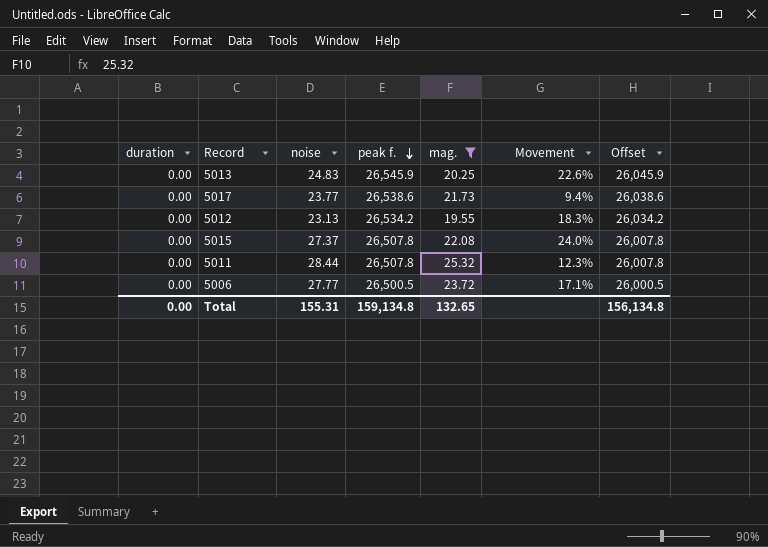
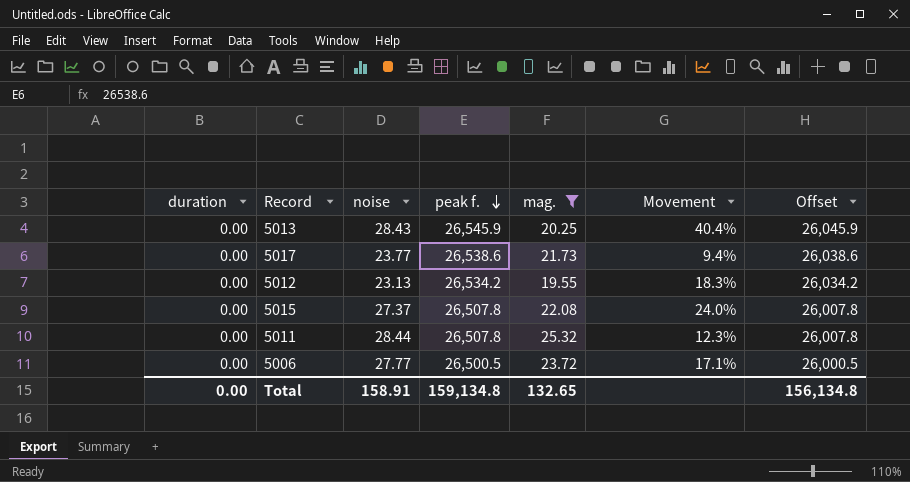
5013 | noise: 24.83 -> 28.43
5013 | Movement: 22.6% -> 40.4%
Total | noise: 155.31 -> 158.91

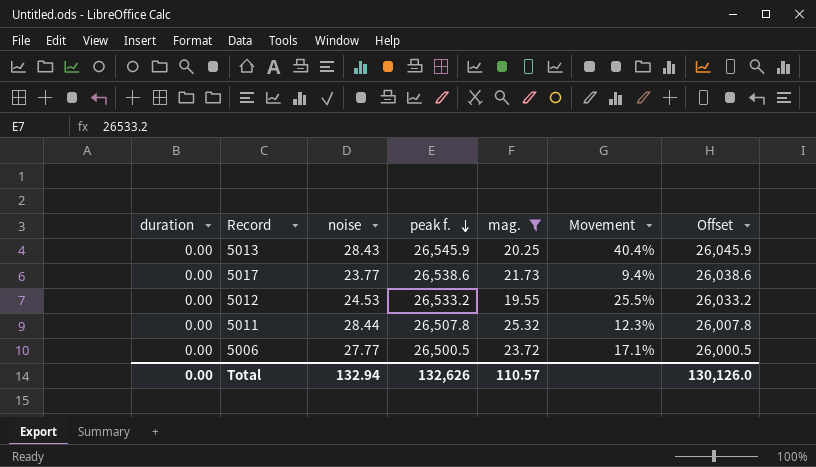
row 5015: 0.00 | 27.37 | 26,507.8 | 22.08 | 24.0% | 26,007.8 -> none
5012 | noise: 23.13 -> 24.53
5012 | peak f.: 26,534.2 -> 26,533.2
5012 | Movement: 18.3% -> 25.5%
5012 | Offset: 26,034.2 -> 26,033.2
Total | noise: 158.91 -> 132.94
Total | peak f.: 159,134.8 -> 132,626
Total | mag.: 132.65 -> 110.57
Total | Offset: 156,134.8 -> 130,126.0

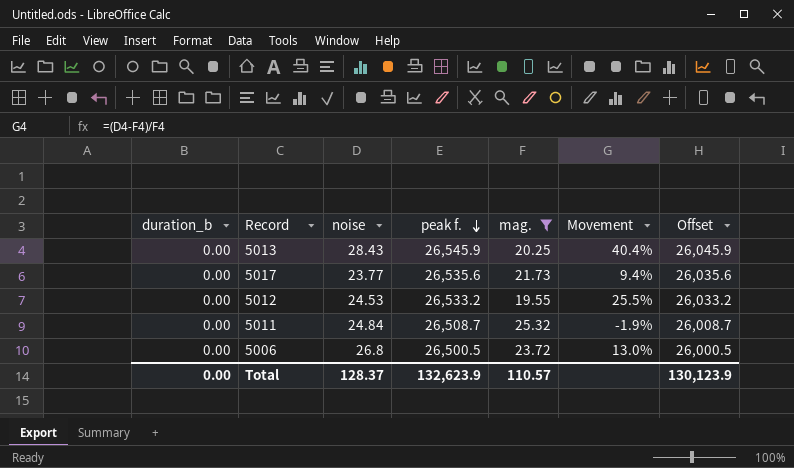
column name: duration -> duration_b
5017 | peak f.: 26,538.6 -> 26,535.6
5017 | Offset: 26,038.6 -> 26,035.6
5011 | noise: 28.44 -> 24.84
5011 | peak f.: 26,507.8 -> 26,508.7
5011 | Movement: 12.3% -> -1.9%
5011 | Offset: 26,007.8 -> 26,008.7
5006 | noise: 27.77 -> 26.8
5006 | Movement: 17.1% -> 13.0%
Total | noise: 132.94 -> 128.37
Total | peak f.: 132,626 -> 132,623.9
Total | Offset: 130,126.0 -> 130,123.9

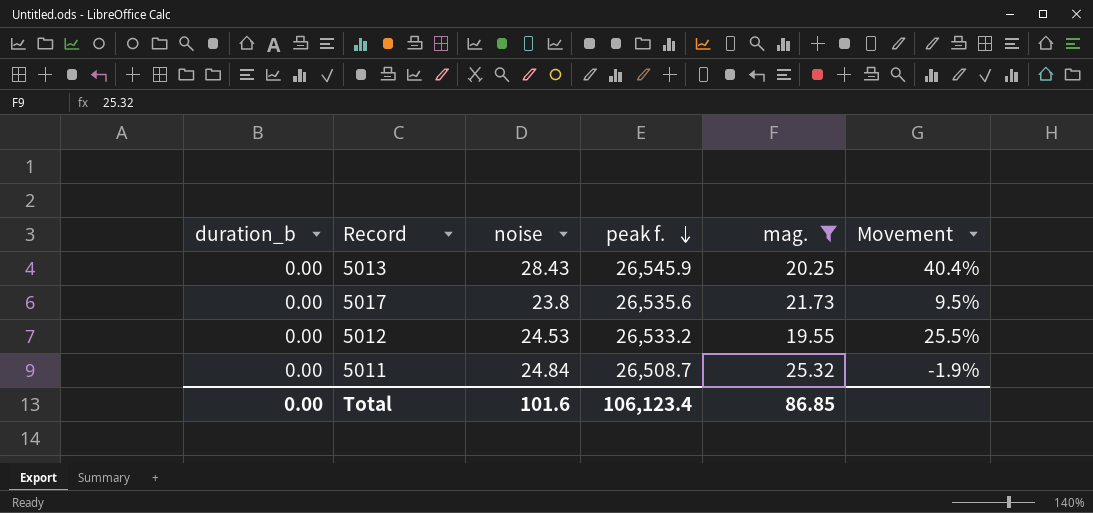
column Offset | formula: [peak f.] - 500 -> none
row 5006: 0.00 | 26.8 | 26,500.5 | 23.72 | 13.0% | 26,000.5 -> none
5017 | noise: 23.77 -> 23.8
5017 | Movement: 9.4% -> 9.5%
Total | noise: 128.37 -> 101.6
Total | peak f.: 132,623.9 -> 106,123.4
Total | mag.: 110.57 -> 86.85

